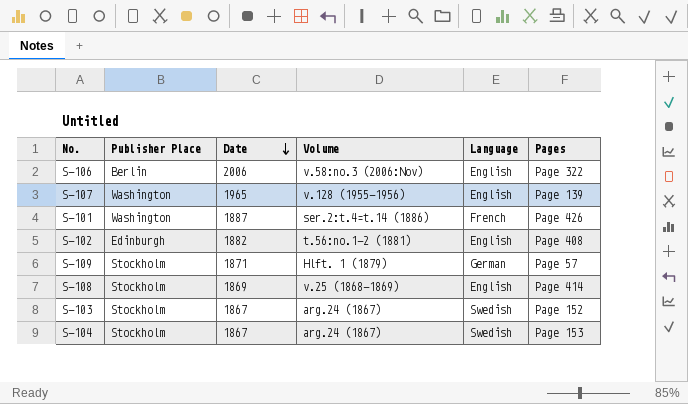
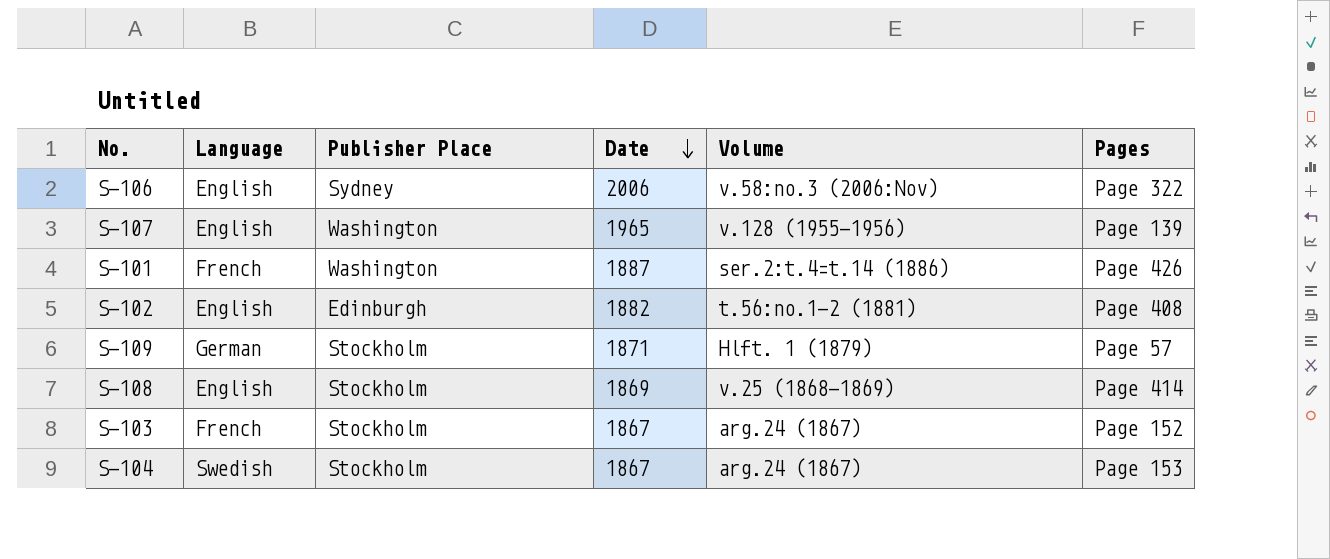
column Language | position: 5 -> 2
S-106 | Publisher Place: Berlin -> Sydney
S-103 | Language: Swedish -> French

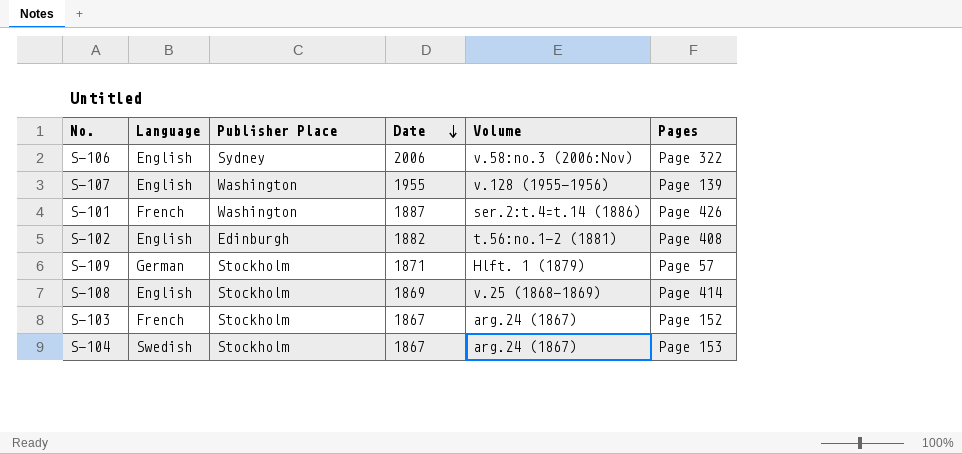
S-107 | Date: 1965 -> 1955

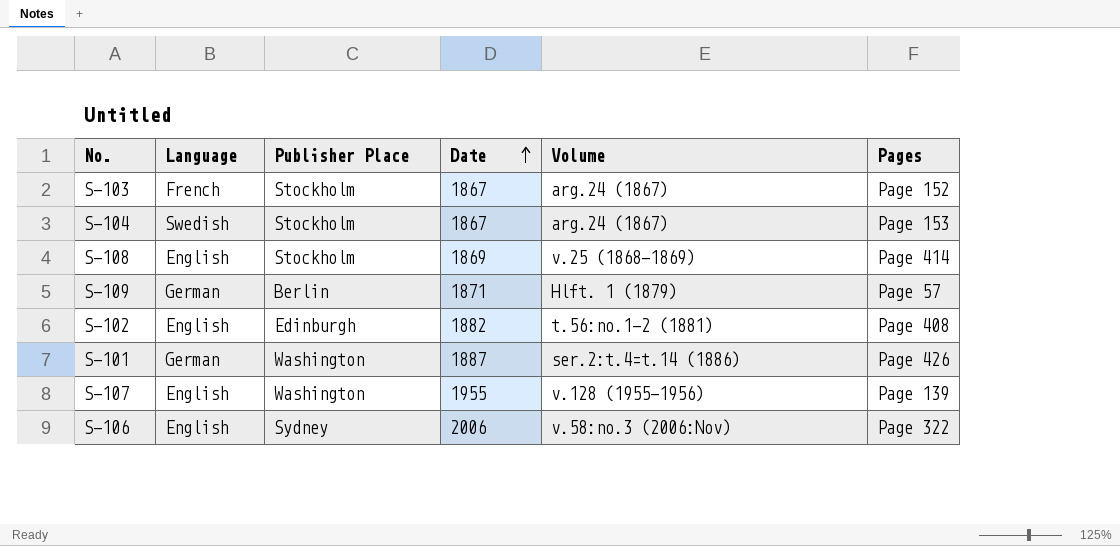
row order: Date descending -> Date ascending
S-109 | Publisher Place: Stockholm -> Berlin
S-101 | Language: French -> German

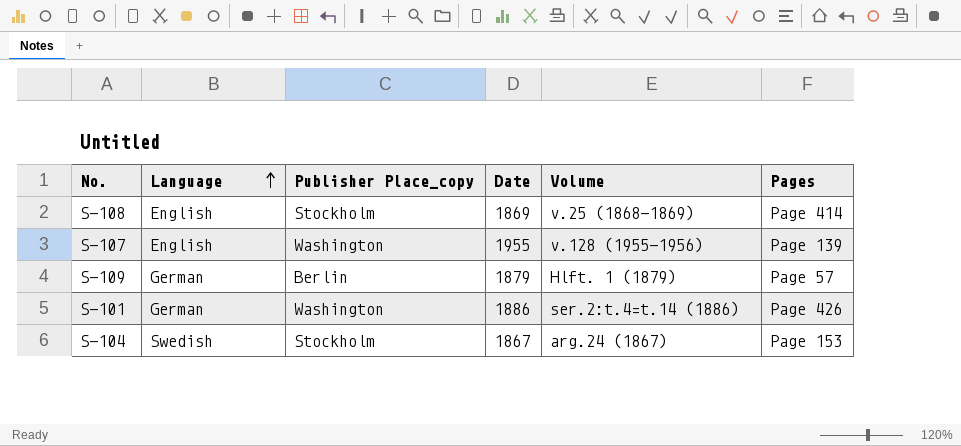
row order: Date ascending -> Language ascending
column name: Publisher Place -> Publisher Place_copy
row S-103: French | Stockholm | 1867 | arg.24 (1867) | Page 152 -> none
row S-102: English | Edinburgh | 1882 | t.56:no.1-2 (1881) | Page 408 -> none
row S-106: English | Sydney | 2006 | v.58:no.3 (2006:Nov) | Page 322 -> none
S-109 | Date: 1871 -> 1879
S-101 | Date: 1887 -> 1886

